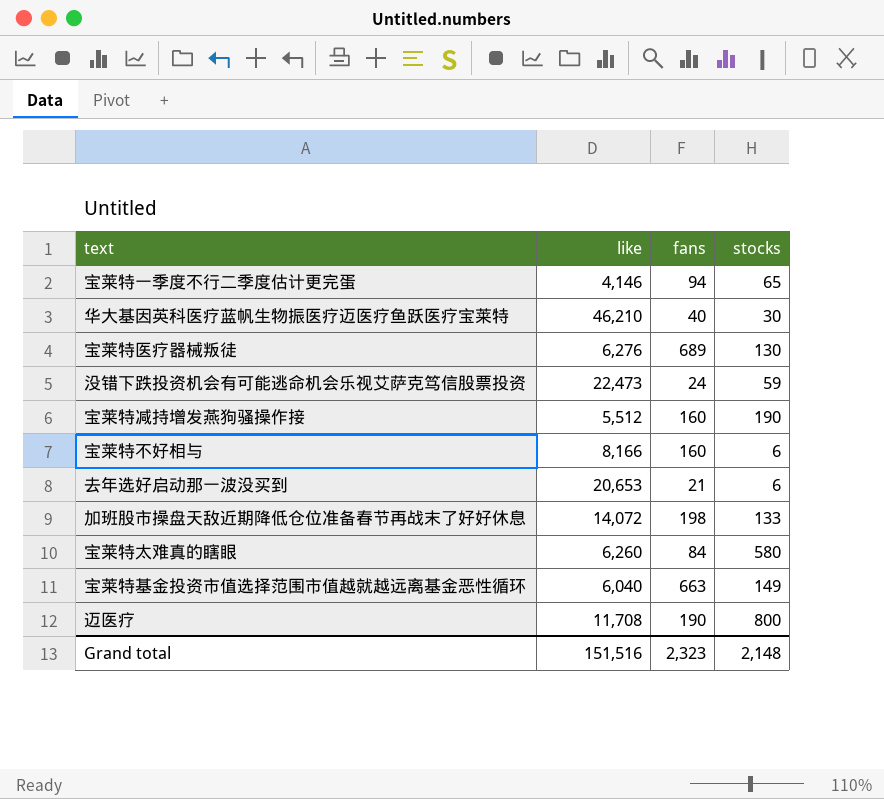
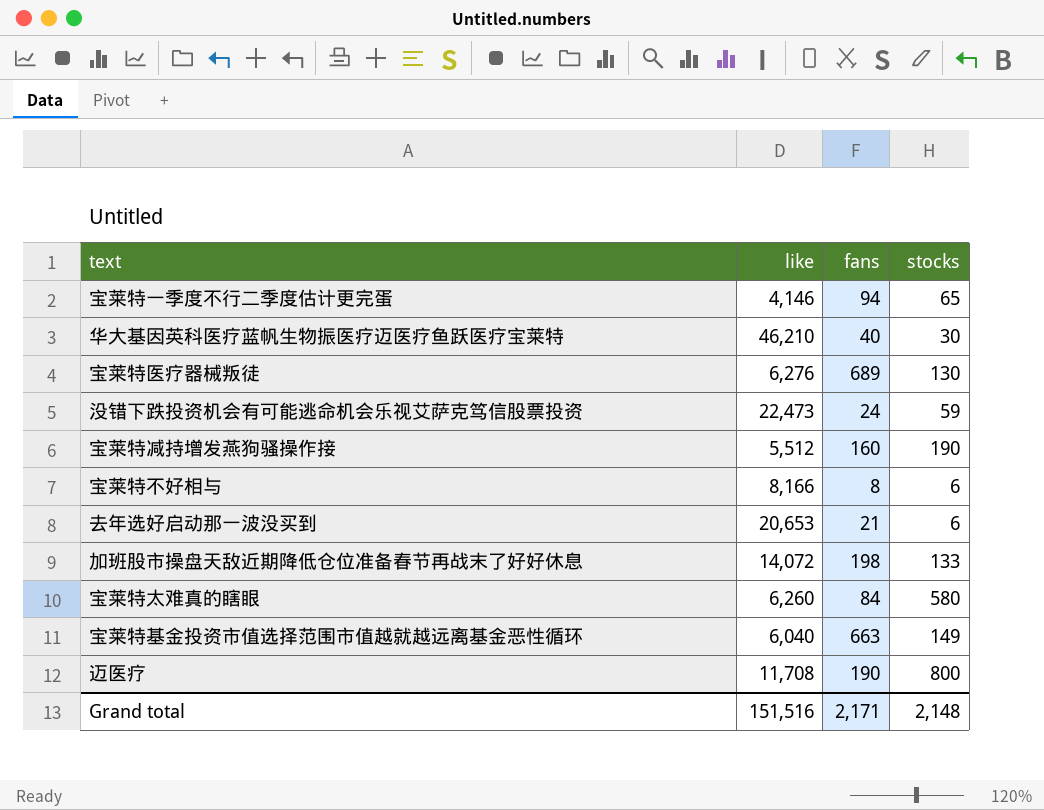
宝莱特不好相与 | fans: 160 -> 8
Grand total | fans: 2,323 -> 2,171

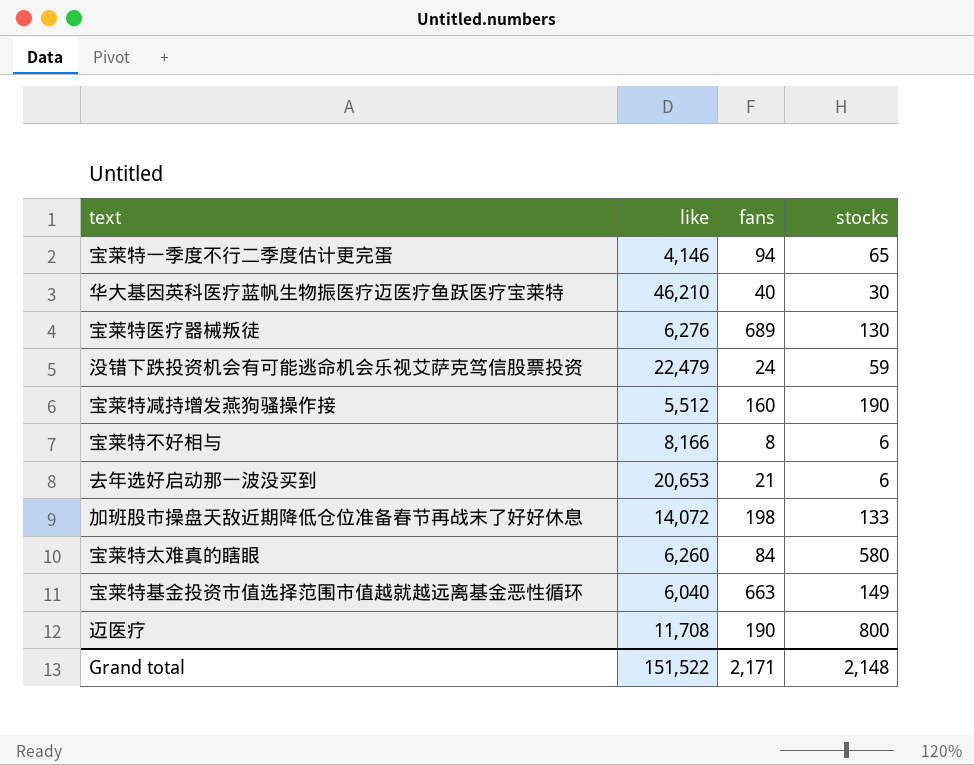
没错下跌投资机会有可能逃命机会乐视艾萨克笃信股票投资 | like: 22,473 -> 22,479
Grand total | like: 151,516 -> 151,522

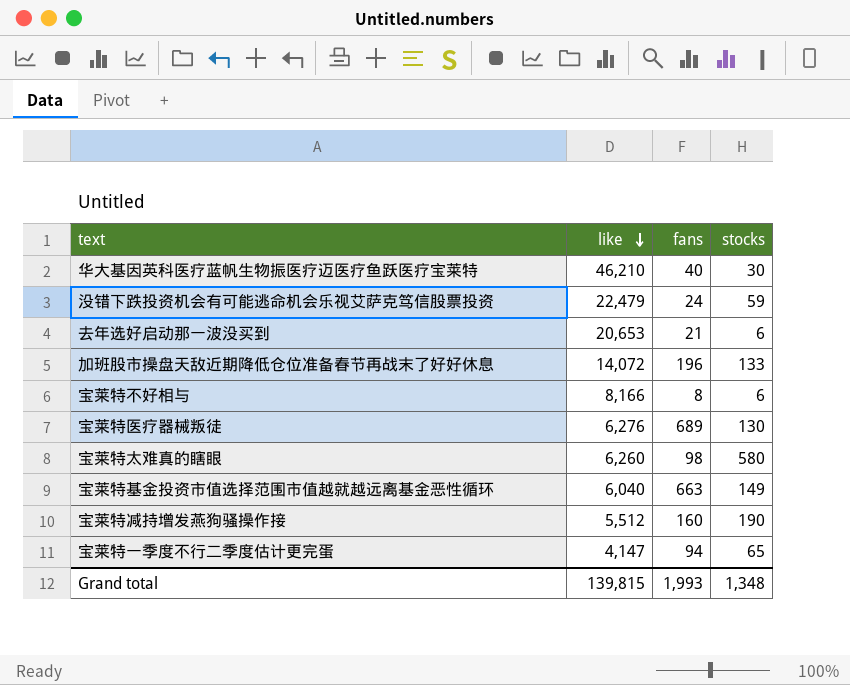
row order: none -> like descending
row 迈医疗: 11,708 | 190 | 800 -> none
加班股市操盘天敌近期降低仓位准备春节再战末了好好休息 | fans: 198 -> 196
宝莱特太难真的瞎眼 | fans: 84 -> 98
宝莱特一季度不行二季度估计更完蛋 | like: 4,146 -> 4,147
Grand total | like: 151,522 -> 139,815
Grand total | fans: 2,171 -> 1,993
Grand total | stocks: 2,148 -> 1,348

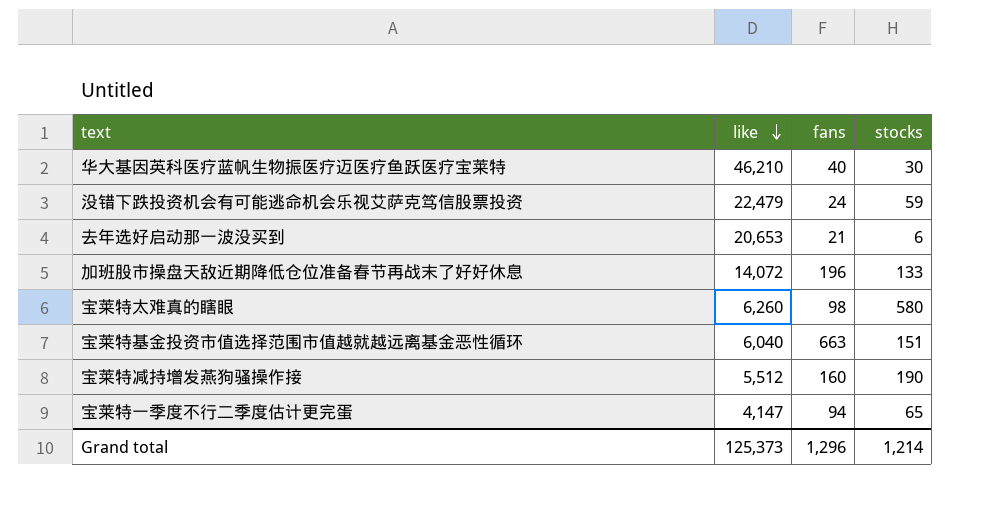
row 宝莱特不好相与: 8,166 | 8 | 6 -> none
row 宝莱特医疗器械叛徒: 6,276 | 689 | 130 -> none
宝莱特基金投资市值选择范围市值越就越远离基金恶性循环 | stocks: 149 -> 151
Grand total | like: 139,815 -> 125,373
Grand total | fans: 1,993 -> 1,296
Grand total | stocks: 1,348 -> 1,214

